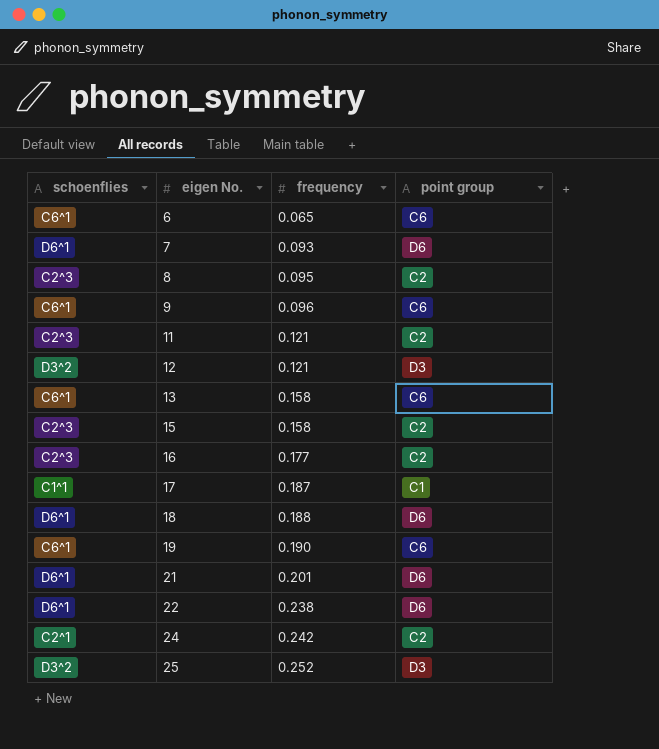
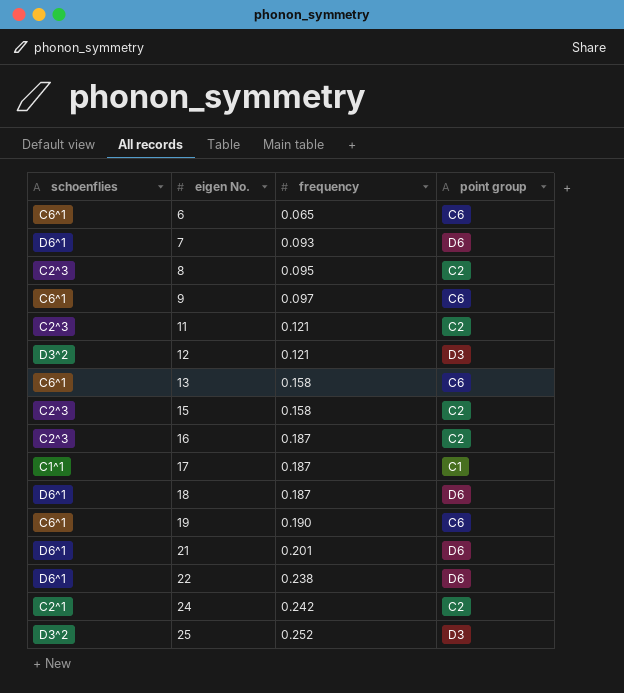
9 | frequency: 0.096 -> 0.097
16 | frequency: 0.177 -> 0.187
18 | frequency: 0.188 -> 0.187

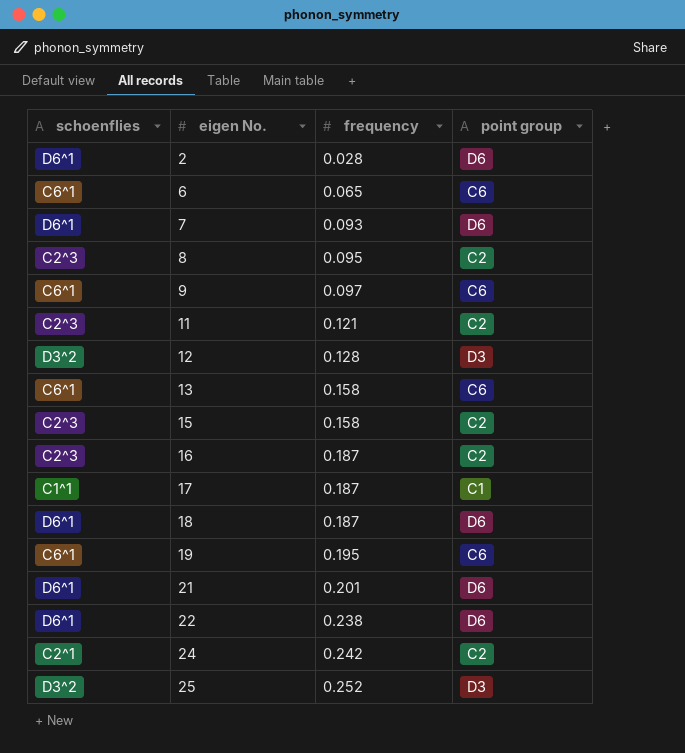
row 2: none -> D6^1 | 0.028 | D6
12 | frequency: 0.121 -> 0.128
19 | frequency: 0.190 -> 0.195

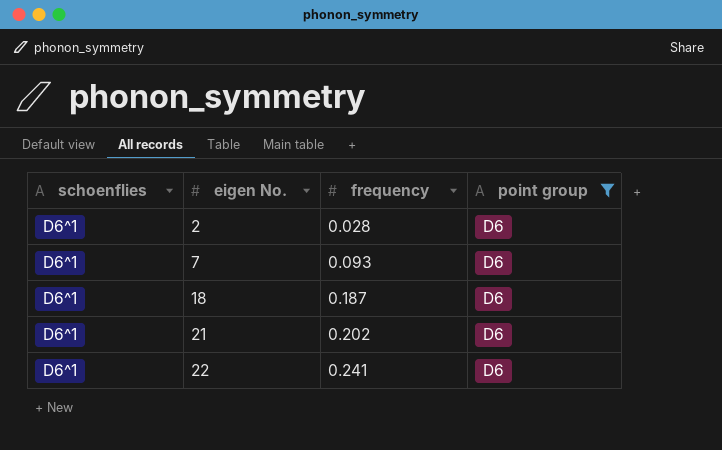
filter: none -> point group = D6
21 | frequency: 0.201 -> 0.202
22 | frequency: 0.238 -> 0.241

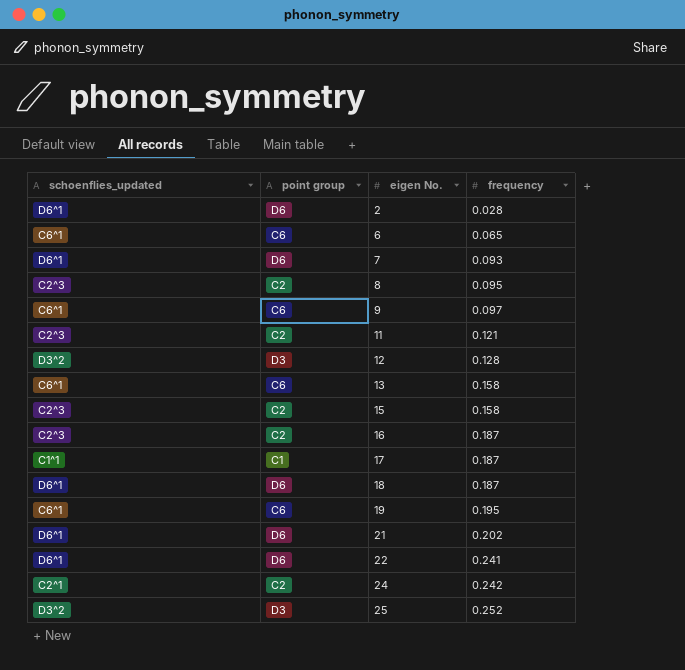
filter: point group = D6 -> none
column name: schoenflies -> schoenflies_updated
column point group | position: 4 -> 2

